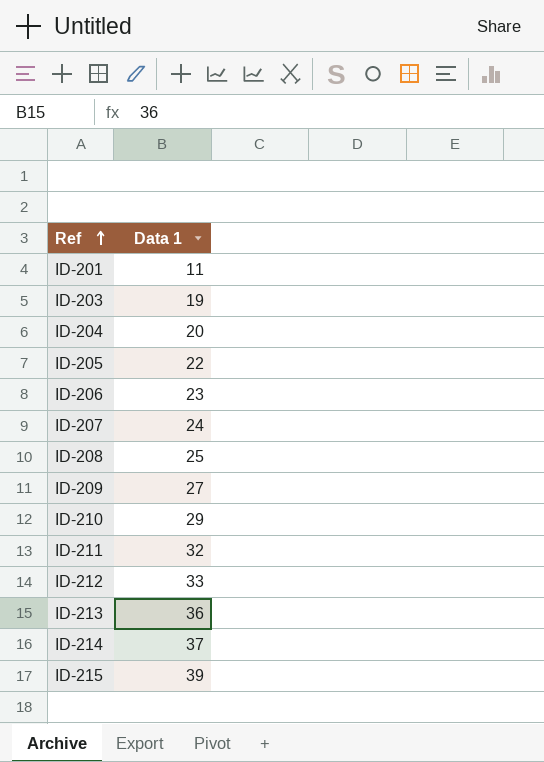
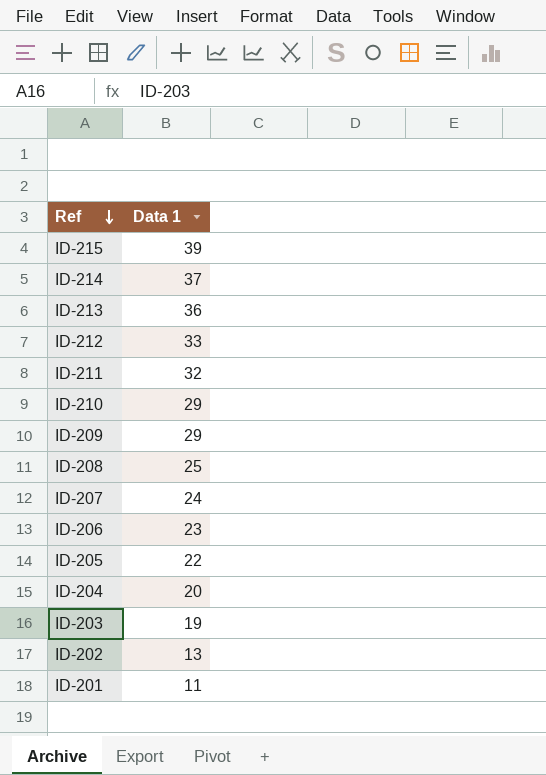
row order: Ref ascending -> Ref descending
ID-209 | Data 1: 27 -> 29
row ID-202: none -> 13

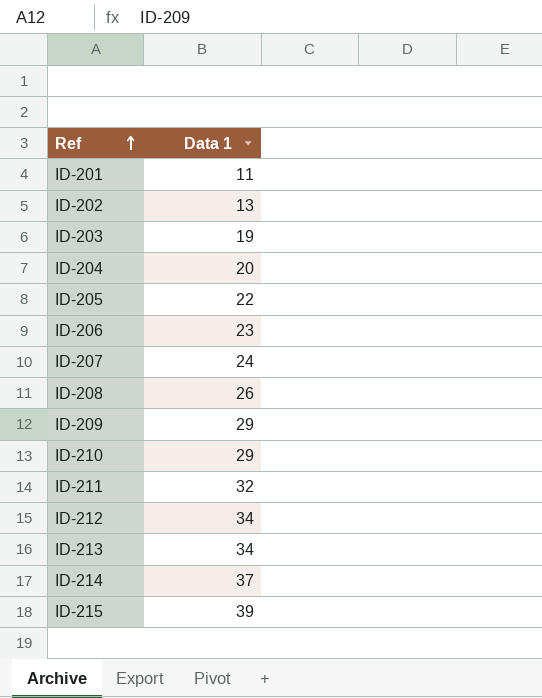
row order: Ref descending -> Ref ascending
ID-208 | Data 1: 25 -> 26
ID-212 | Data 1: 33 -> 34
ID-213 | Data 1: 36 -> 34

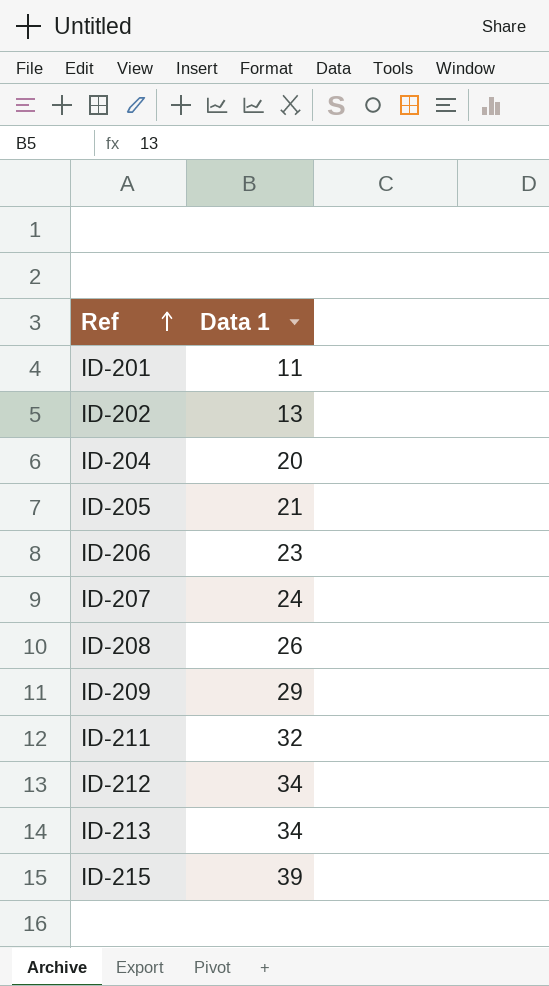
row ID-203: 19 -> none
row ID-210: 29 -> none
row ID-214: 37 -> none
ID-205 | Data 1: 22 -> 21

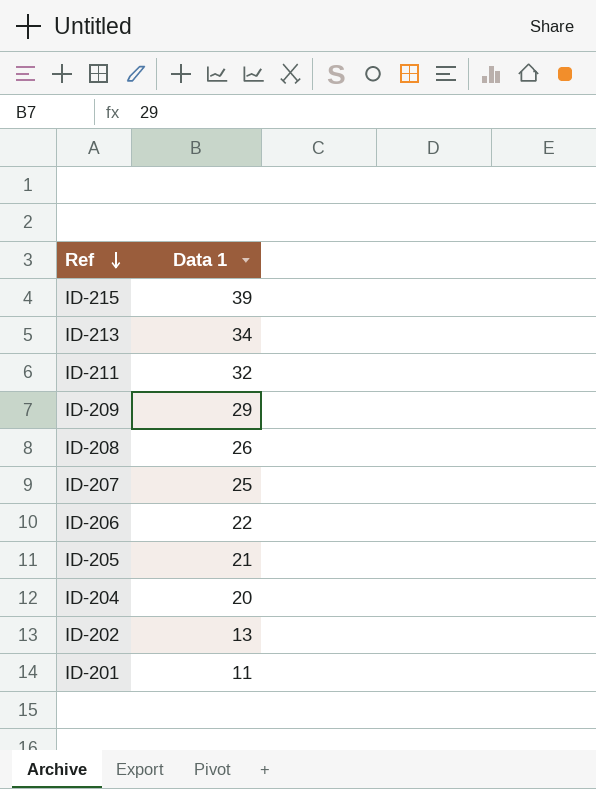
row order: Ref ascending -> Ref descending
row ID-212: 34 -> none
ID-207 | Data 1: 24 -> 25
ID-206 | Data 1: 23 -> 22

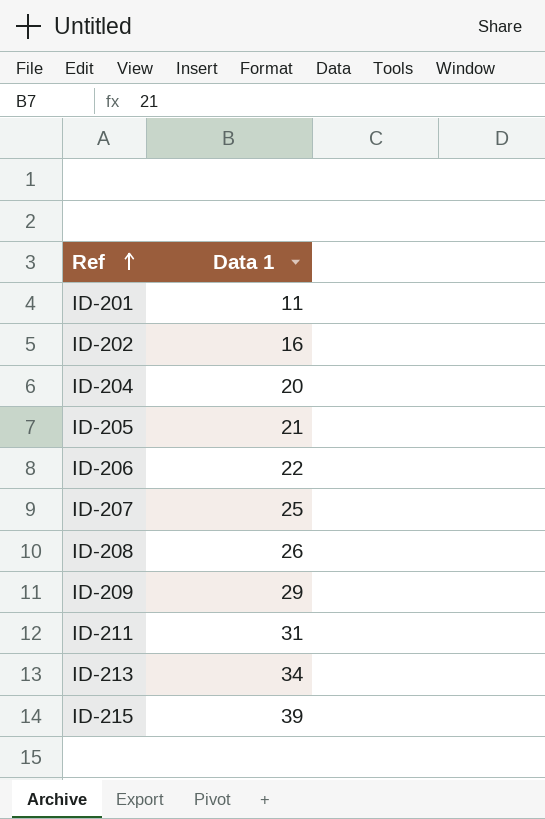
row order: Ref descending -> Ref ascending
ID-202 | Data 1: 13 -> 16
ID-211 | Data 1: 32 -> 31

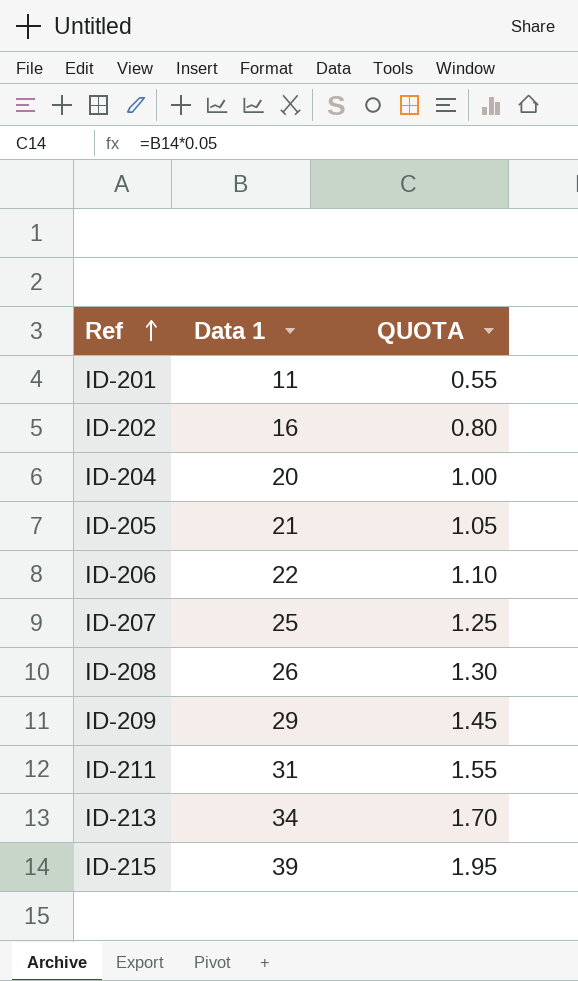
column QUOTA | formula: none -> [Data 1] * 0.05

